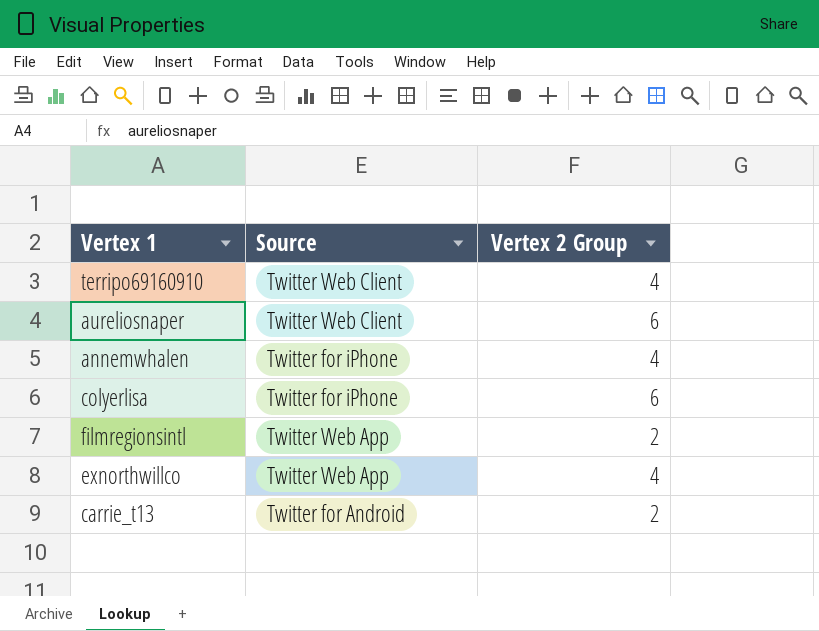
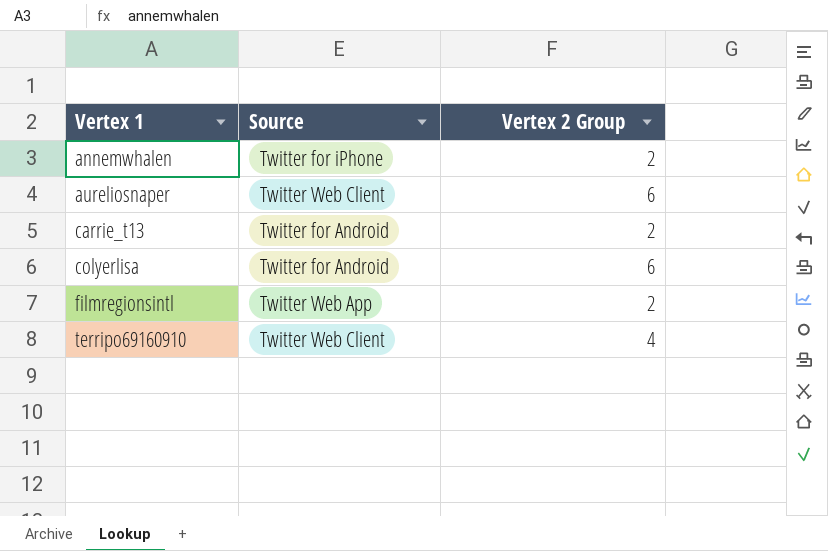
row order: none -> Vertex 1 ascending
row exnorthwillco: Twitter Web App | 4 -> none
annemwhalen | Vertex 2 Group: 4 -> 2
colyerlisa | Source: Twitter for iPhone -> Twitter for Android

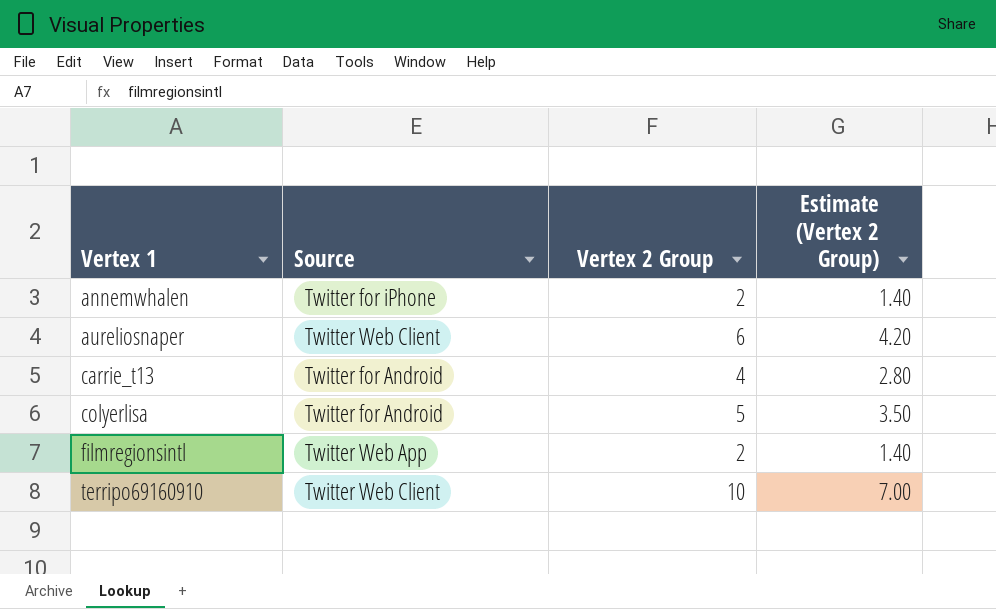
column Estimate (Vertex 2 Group) | formula: none -> [Vertex 2 Group] * 0.7
carrie_t13 | Vertex 2 Group: 2 -> 4
colyerlisa | Vertex 2 Group: 6 -> 5
terripo69160910 | Vertex 2 Group: 4 -> 10

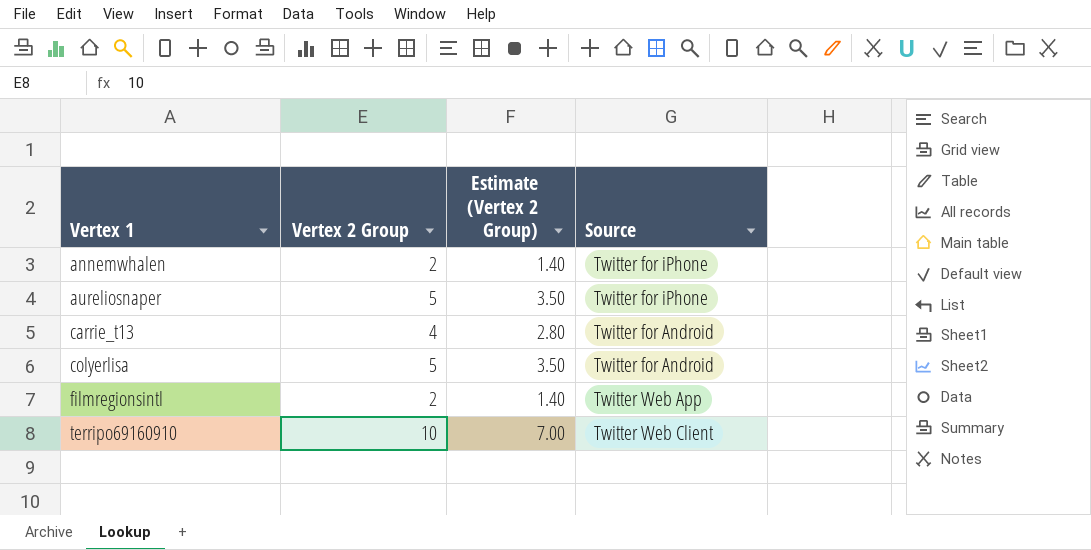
column Source | position: 2 -> 4
aureliosnaper | Vertex 2 Group: 6 -> 5
aureliosnaper | Estimate (Vertex 2 Group): 4.20 -> 3.50
aureliosnaper | Source: Twitter Web Client -> Twitter for iPhone

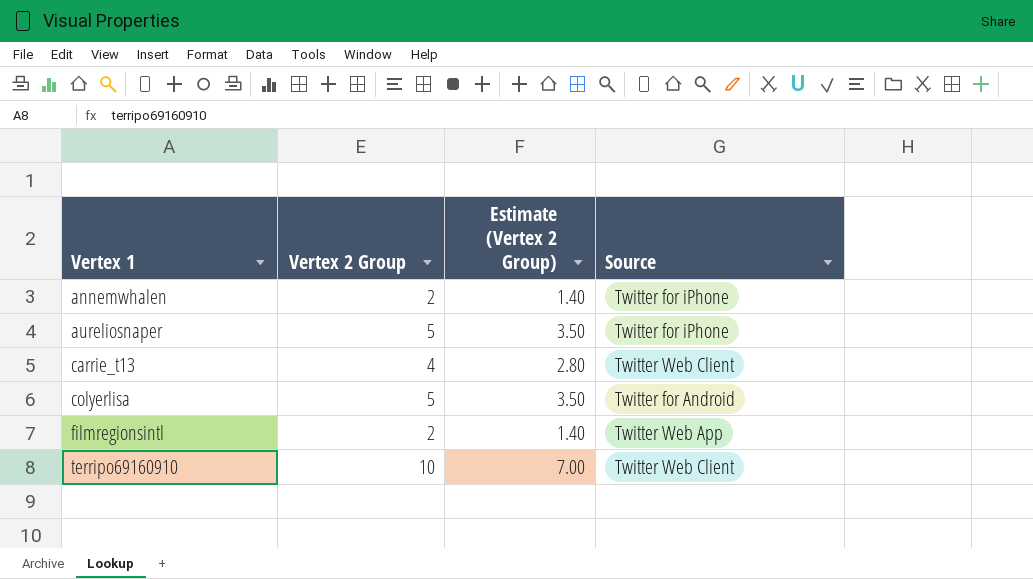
carrie_t13 | Source: Twitter for Android -> Twitter Web Client

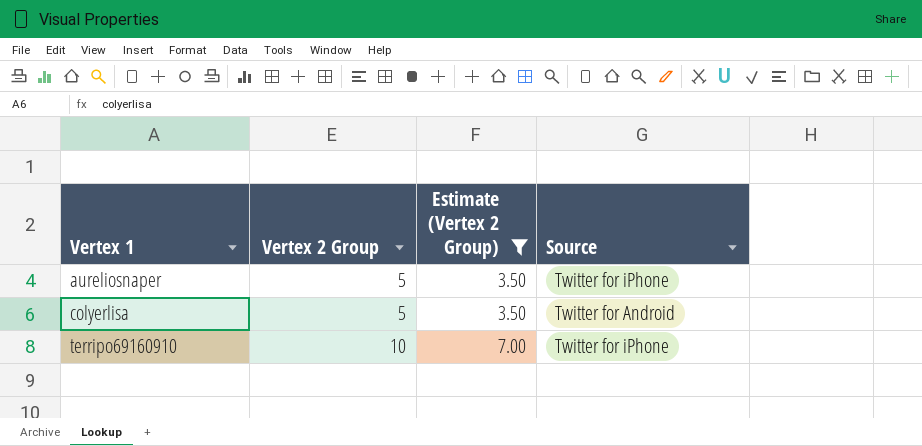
filter: none -> Estimate (Vertex 2 Group) >= 3.50
terripo69160910 | Source: Twitter Web Client -> Twitter for iPhone

